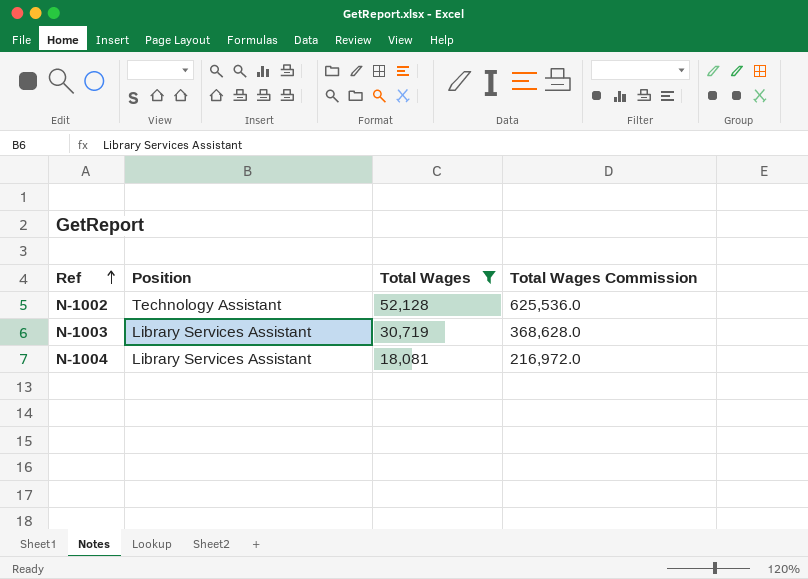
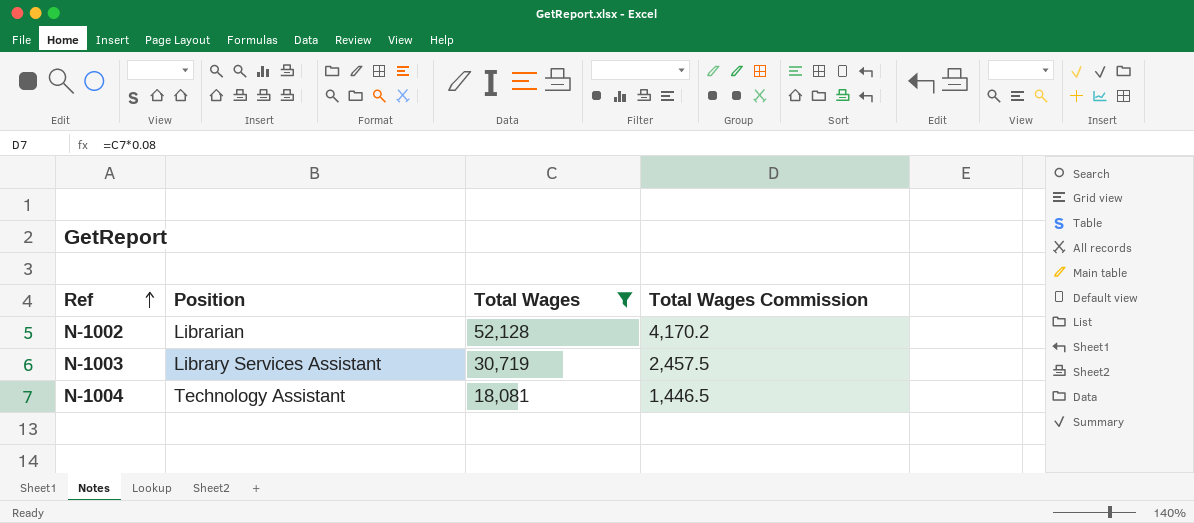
column Total Wages Commission | formula: [Total Wages] * 12 -> [Total Wages] * 0.08
N-1002 | Position: Technology Assistant -> Librarian
N-1004 | Position: Library Services Assistant -> Technology Assistant

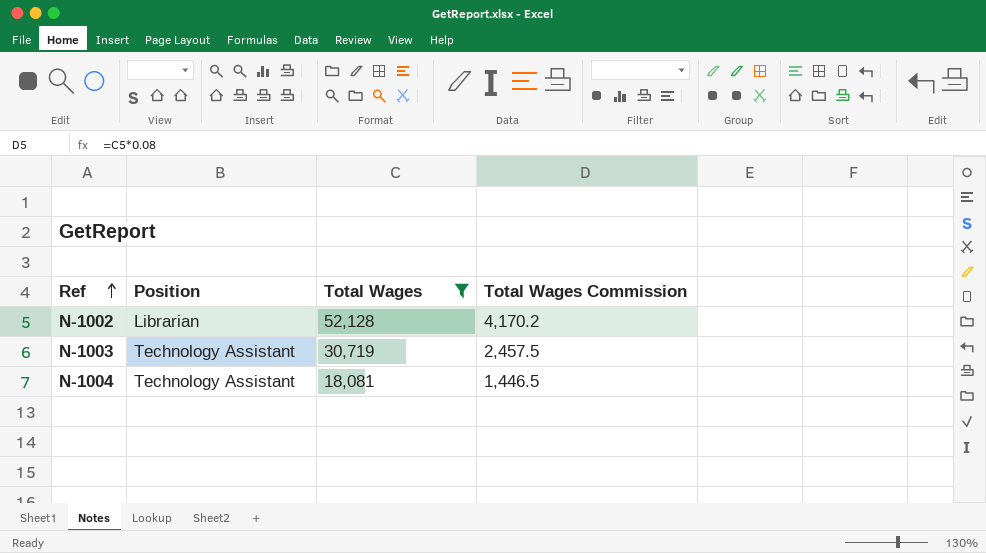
N-1003 | Position: Library Services Assistant -> Technology Assistant

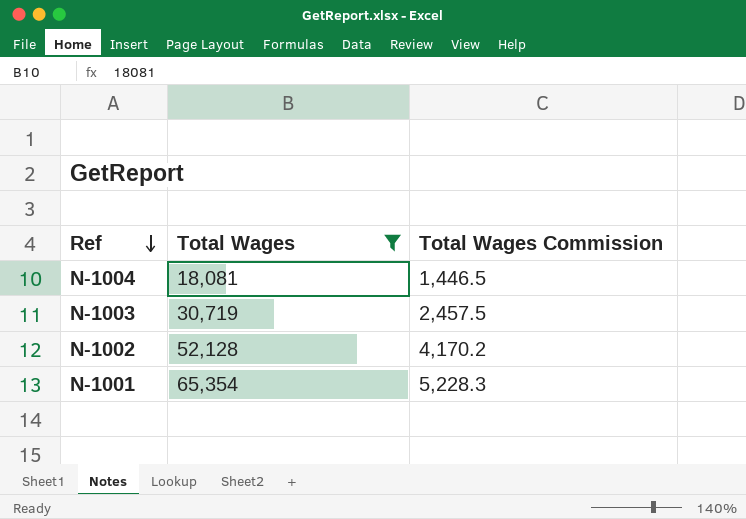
row order: Ref ascending -> Ref descending
column Position | position: 2 -> none
row N-1001: none -> 65,354 | 5,228.3

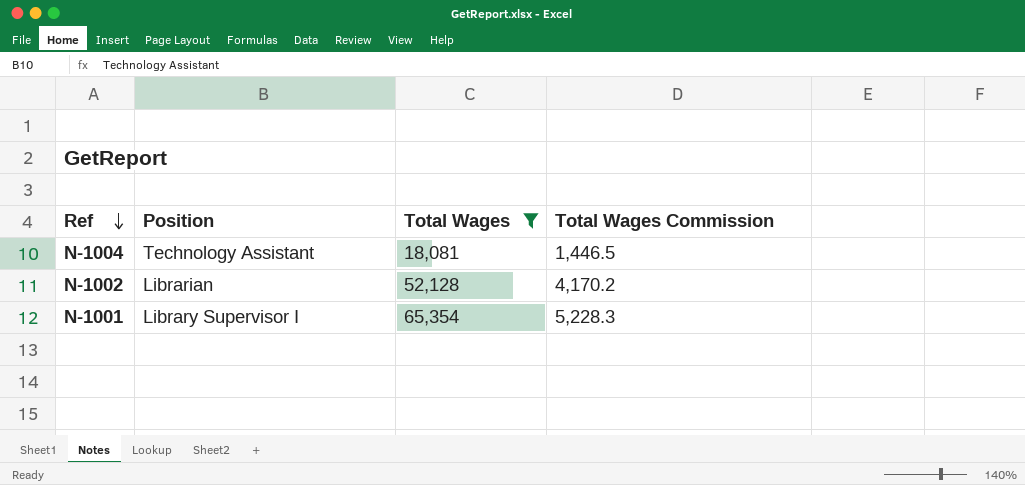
column Position | position: none -> 2
row N-1003: 30,719 | 2,457.5 -> none

